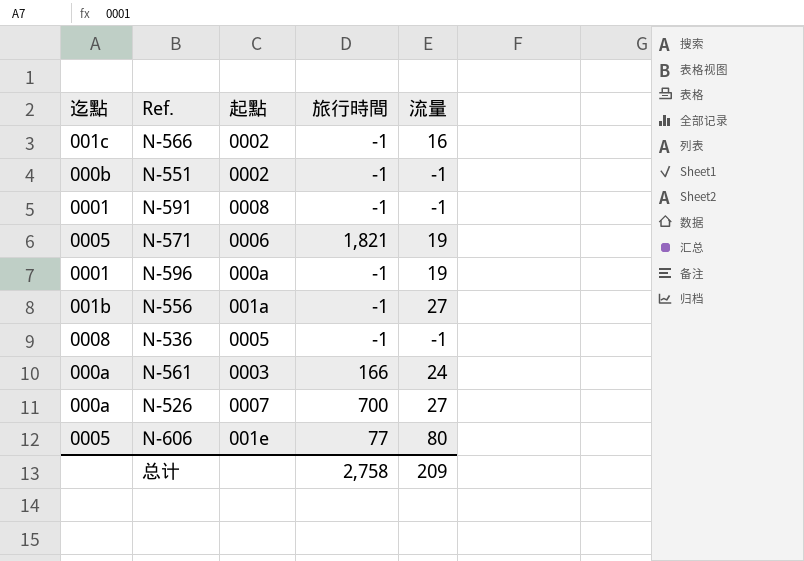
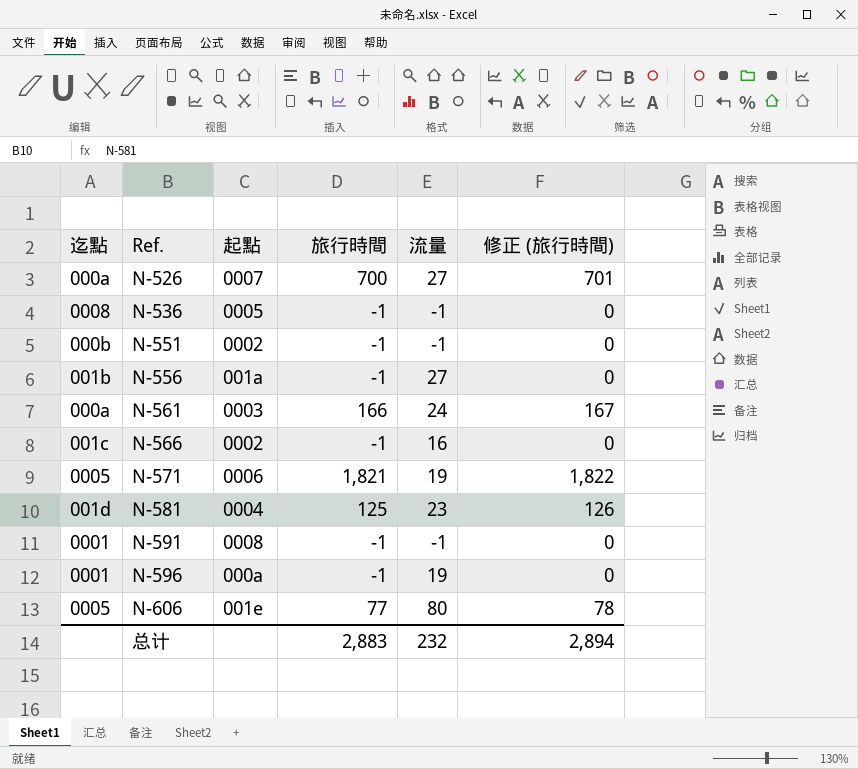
row order: none -> Ref. ascending
column 修正 (旅行時間) | formula: none -> [旅行時間] + 1
row N-581: none -> 001d | 0004 | 125 | 23 | 126
总计 | 旅行時間: 2,758 -> 2,883
总计 | 流量: 209 -> 232

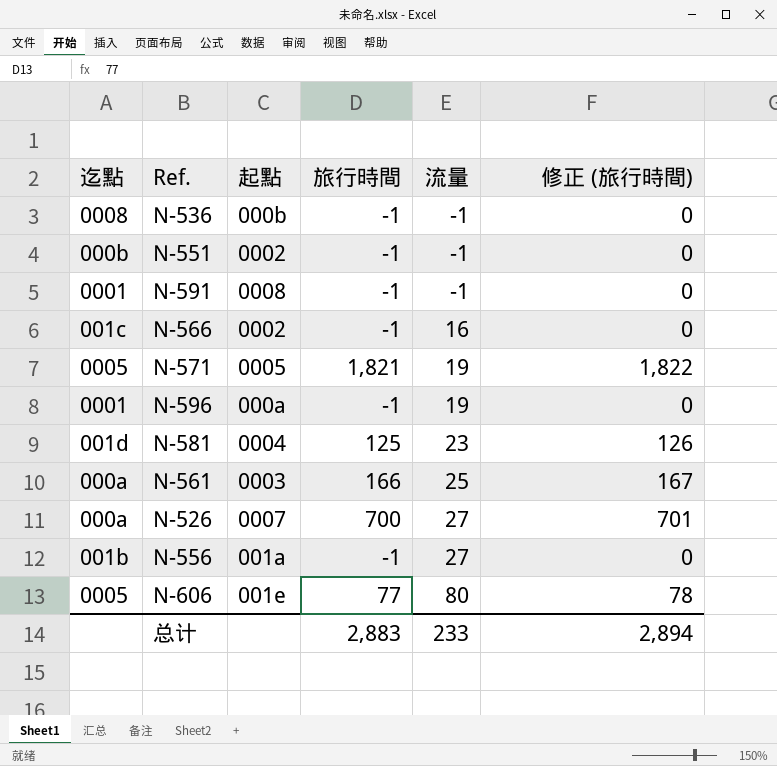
row order: Ref. ascending -> 流量 ascending
N-536 | 起點: 0005 -> 000b
N-571 | 起點: 0006 -> 0005
N-561 | 流量: 24 -> 25
总计 | 流量: 232 -> 233

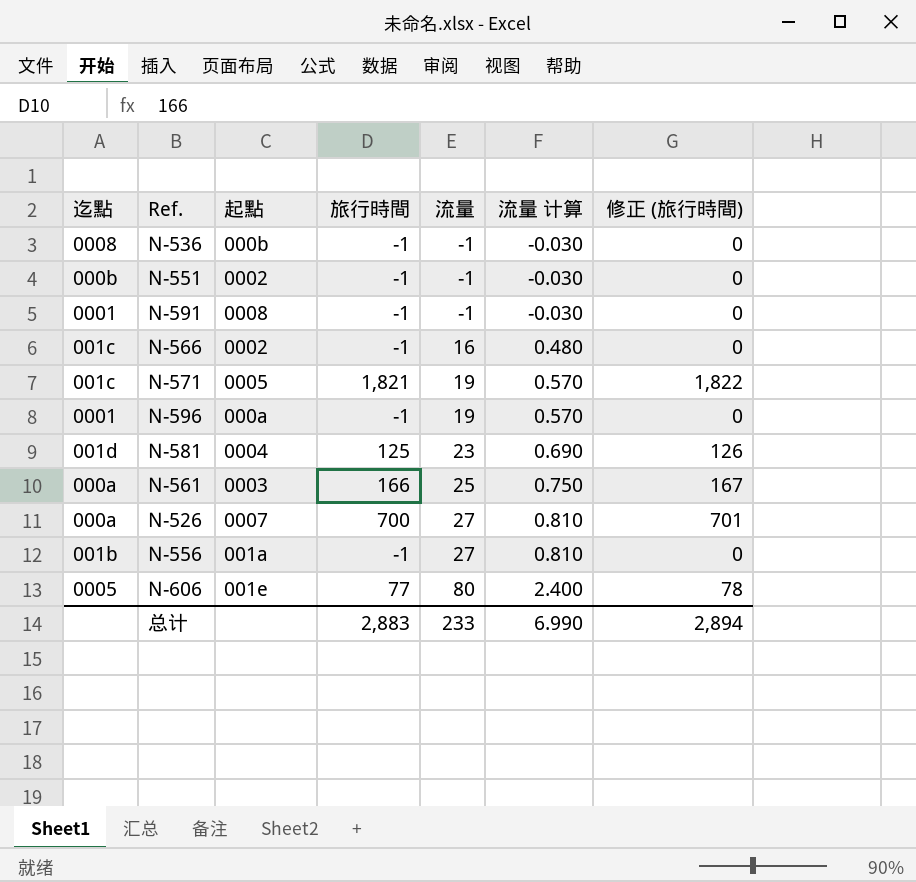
column 流量 计算 | formula: none -> [流量] * 0.03
N-571 | 迄點: 0005 -> 001c

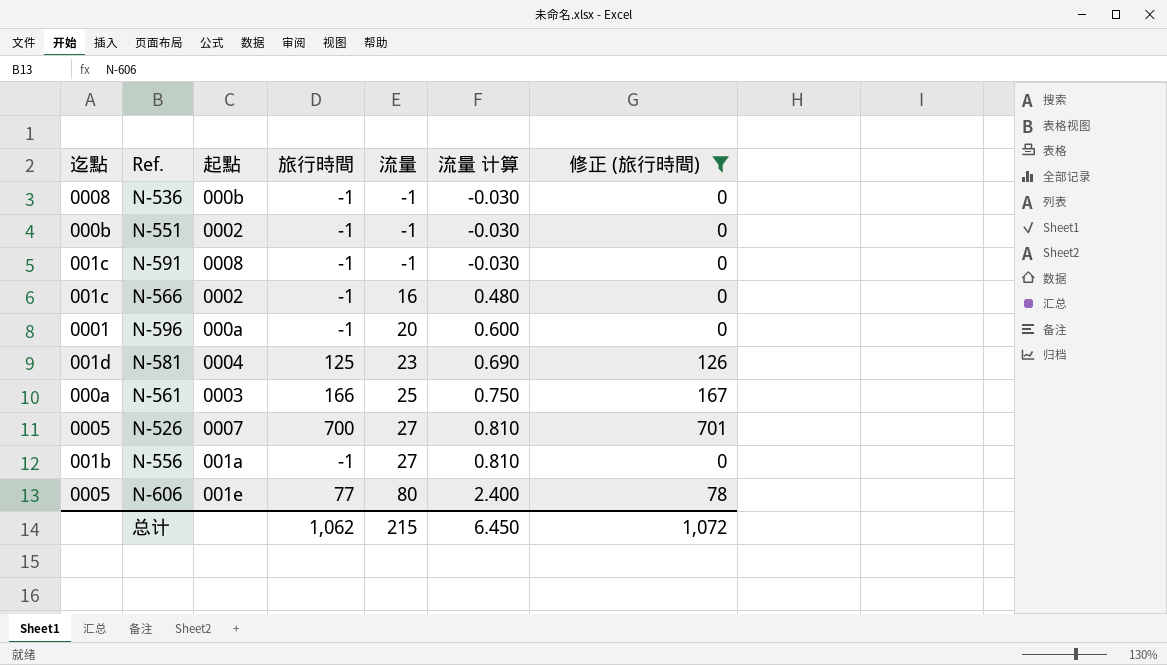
filter: none -> 修正 (旅行時間) != 1,822
N-591 | 迄點: 0001 -> 001c
N-596 | 流量: 19 -> 20
N-596 | 流量 计算: 0.570 -> 0.600
N-526 | 迄點: 000a -> 0005
总计 | 旅行時間: 2,883 -> 1,062
总计 | 流量: 233 -> 215
总计 | 流量 计算: 6.990 -> 6.450
总计 | 修正 (旅行時間): 2,894 -> 1,072

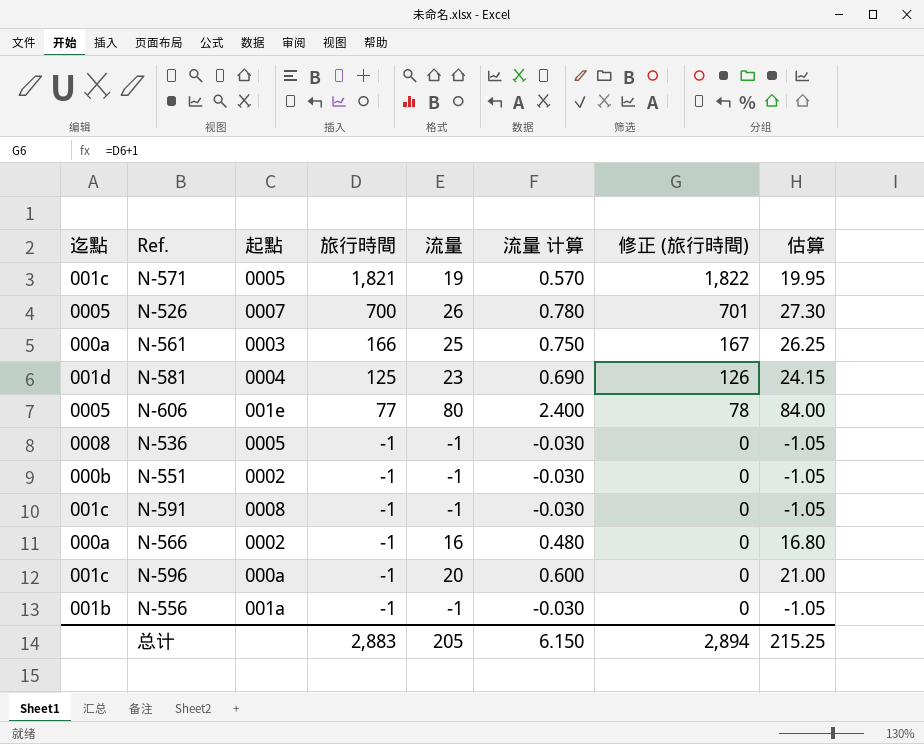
filter: 修正 (旅行時間) != 1,822 -> none
row order: 流量 ascending -> 旅行時間 descending
column 估算 | formula: none -> [流量] * 1.05
N-526 | 流量: 27 -> 26
N-526 | 流量 计算: 0.810 -> 0.780
N-536 | 起點: 000b -> 0005
N-566 | 迄點: 001c -> 000a
N-596 | 迄點: 0001 -> 001c
N-556 | 流量: 27 -> -1
N-556 | 流量 计算: 0.810 -> -0.030
总计 | 旅行時間: 1,062 -> 2,883
总计 | 流量: 215 -> 205
总计 | 流量 计算: 6.450 -> 6.150
总计 | 修正 (旅行時間): 1,072 -> 2,894

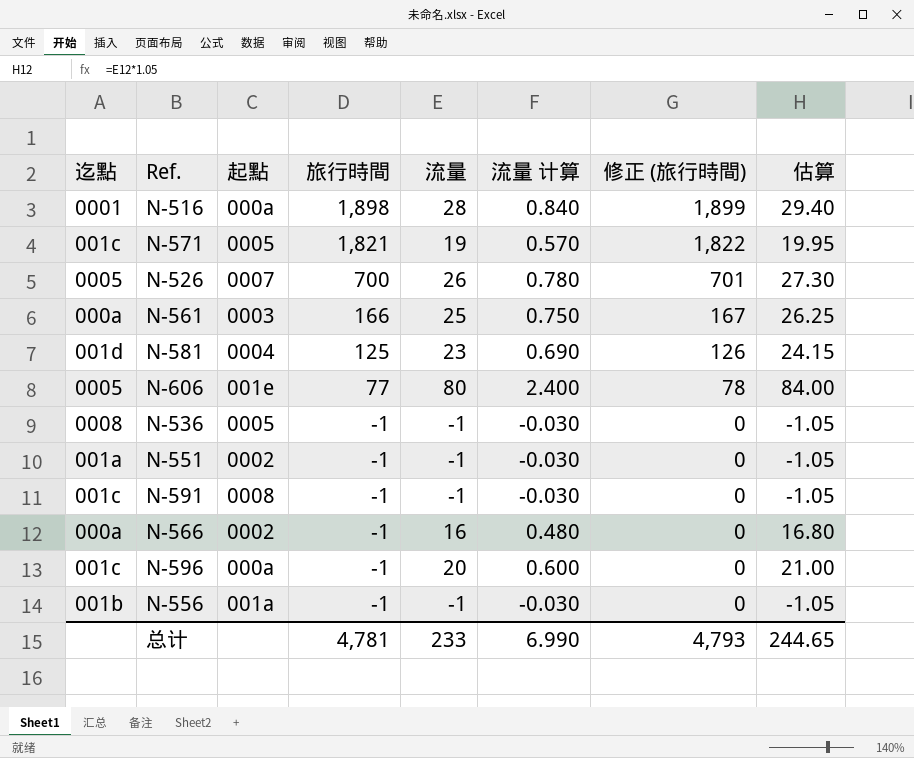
row N-516: none -> 0001 | 000a | 1,898 | 28 | 0.840 | 1,899 | 29.40
N-551 | 迄點: 000b -> 001a
总计 | 旅行時間: 2,883 -> 4,781
总计 | 流量: 205 -> 233
总计 | 流量 计算: 6.150 -> 6.990
总计 | 修正 (旅行時間): 2,894 -> 4,793
总计 | 估算: 215.25 -> 244.65

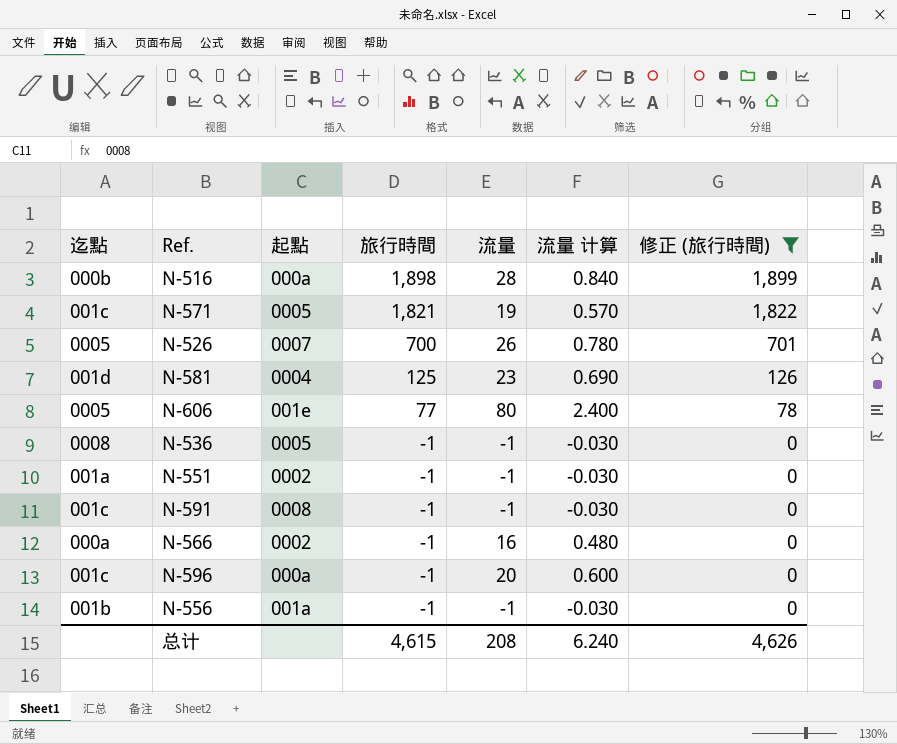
filter: none -> 修正 (旅行時間) != 167
column 估算 | formula: [流量] * 1.05 -> none
N-516 | 迄點: 0001 -> 000b
总计 | 旅行時間: 4,781 -> 4,615
总计 | 流量: 233 -> 208
总计 | 流量 计算: 6.990 -> 6.240
总计 | 修正 (旅行時間): 4,793 -> 4,626

